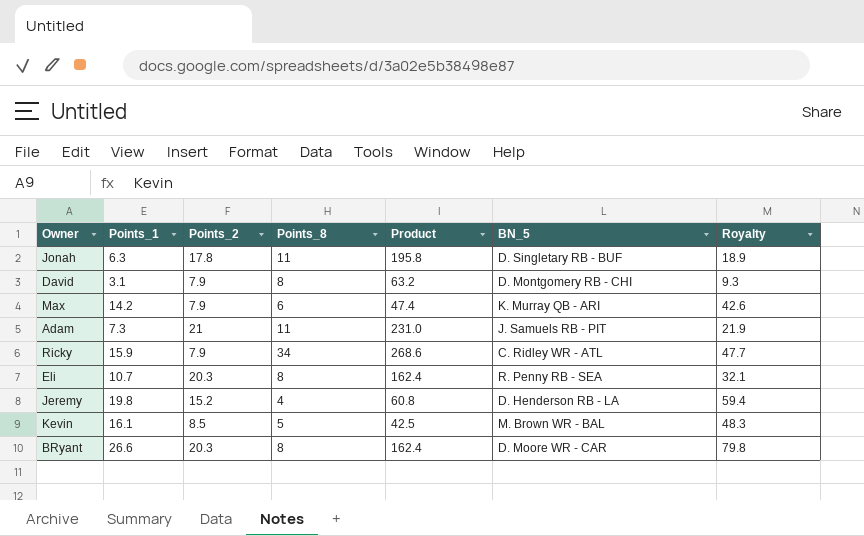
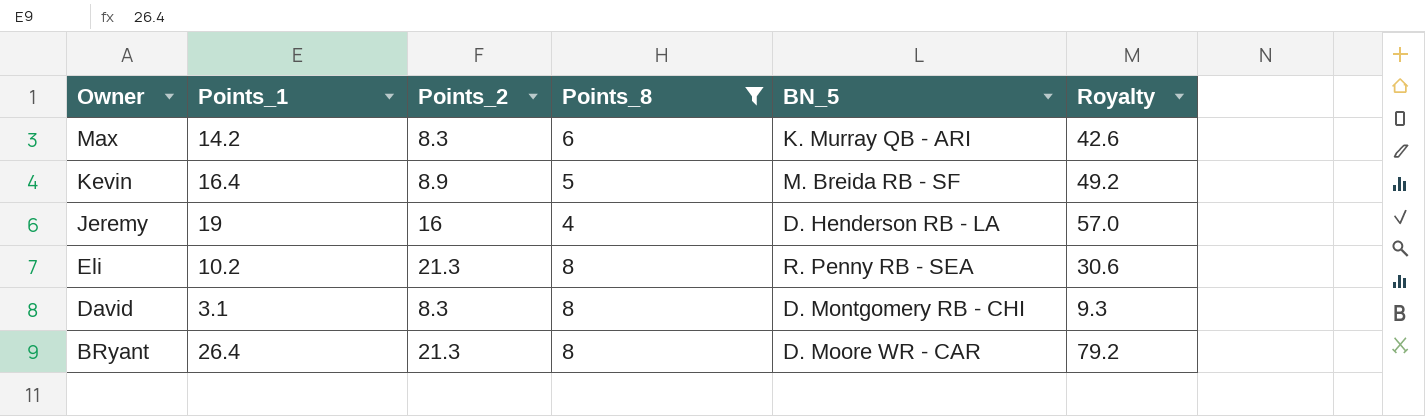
filter: none -> Points_8 <= 8
row order: none -> Owner descending
column Product | formula: [Points_2] * [Points_8] -> none
Max | Points_2: 7.9 -> 8.3
Kevin | Points_1: 16.1 -> 16.4
Kevin | Points_2: 8.5 -> 8.9
Kevin | BN_5: M. Brown WR - BAL -> M. Breida RB - SF
Kevin | Royalty: 48.3 -> 49.2
Jeremy | Points_1: 19.8 -> 19
Jeremy | Points_2: 15.2 -> 16
Jeremy | Royalty: 59.4 -> 57.0
Eli | Points_1: 10.7 -> 10.2
Eli | Points_2: 20.3 -> 21.3
Eli | Royalty: 32.1 -> 30.6
David | Points_2: 7.9 -> 8.3
BRyant | Points_1: 26.6 -> 26.4
BRyant | Points_2: 20.3 -> 21.3
BRyant | Royalty: 79.8 -> 79.2

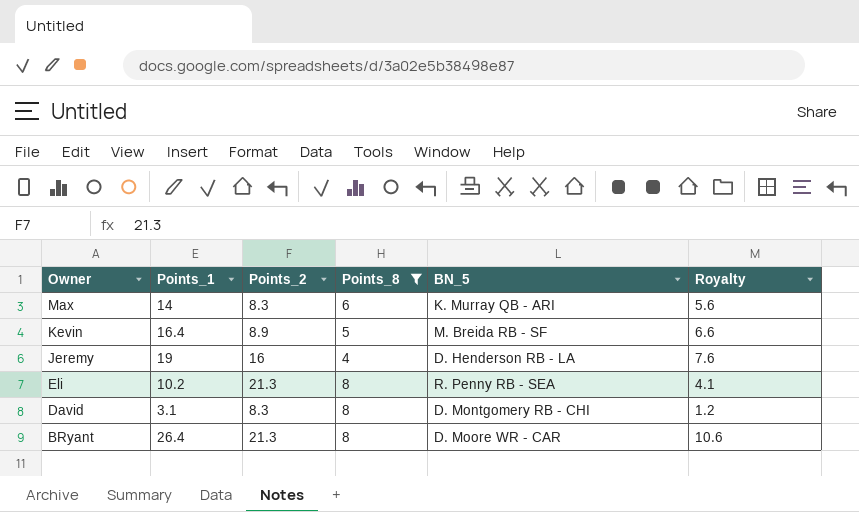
column Royalty | formula: [Points_1] * 3 -> [Points_1] * 0.4
Max | Points_1: 14.2 -> 14

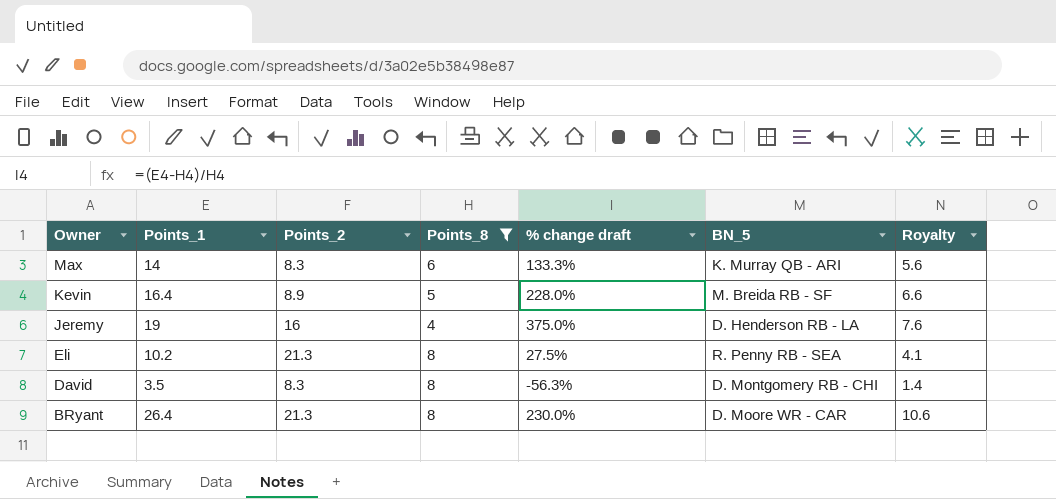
column % change draft | formula: none -> ([Points_1] - [Points_8]) / [Points_8]
David | Points_1: 3.1 -> 3.5
David | Royalty: 1.2 -> 1.4

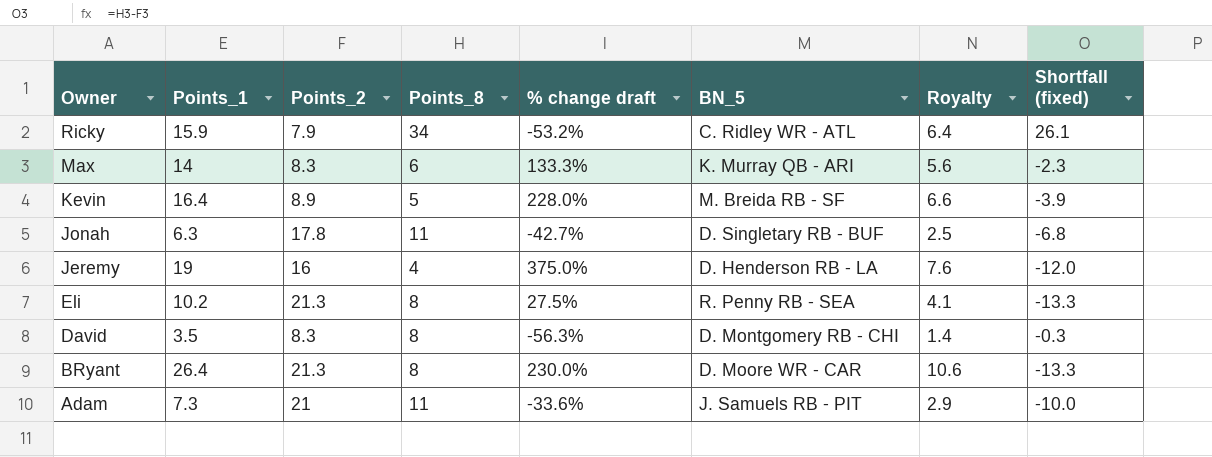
filter: Points_8 <= 8 -> none
column Shortfall (fixed) | formula: none -> [Points_8] - [Points_2]

